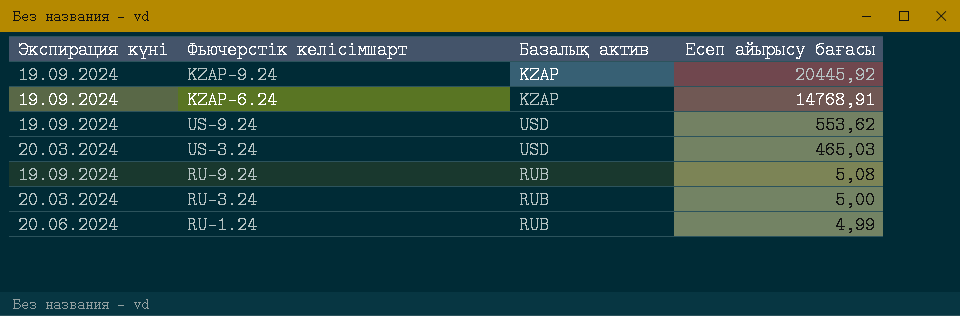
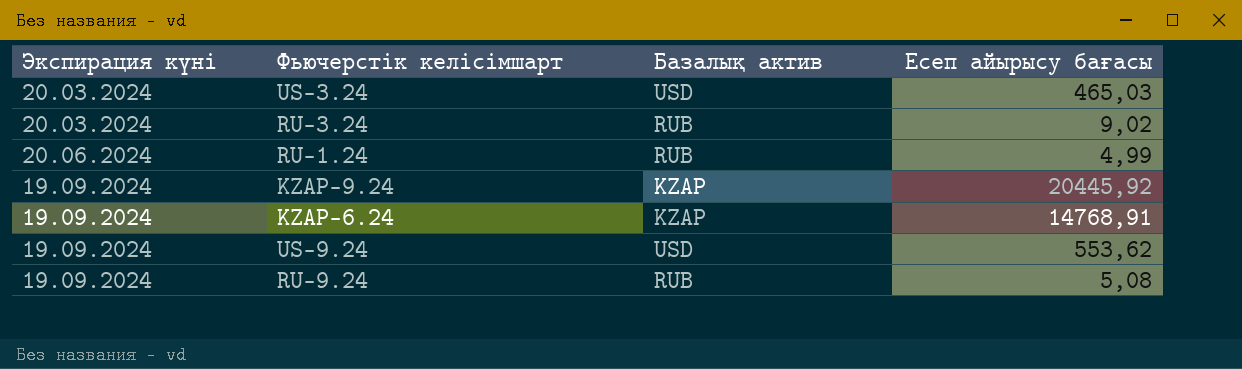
row order: Есеп айырысу бағасы descending -> Экспирация күні ascending
RU-3.24 | Есеп айырысу бағасы: 5,00 -> 9,02

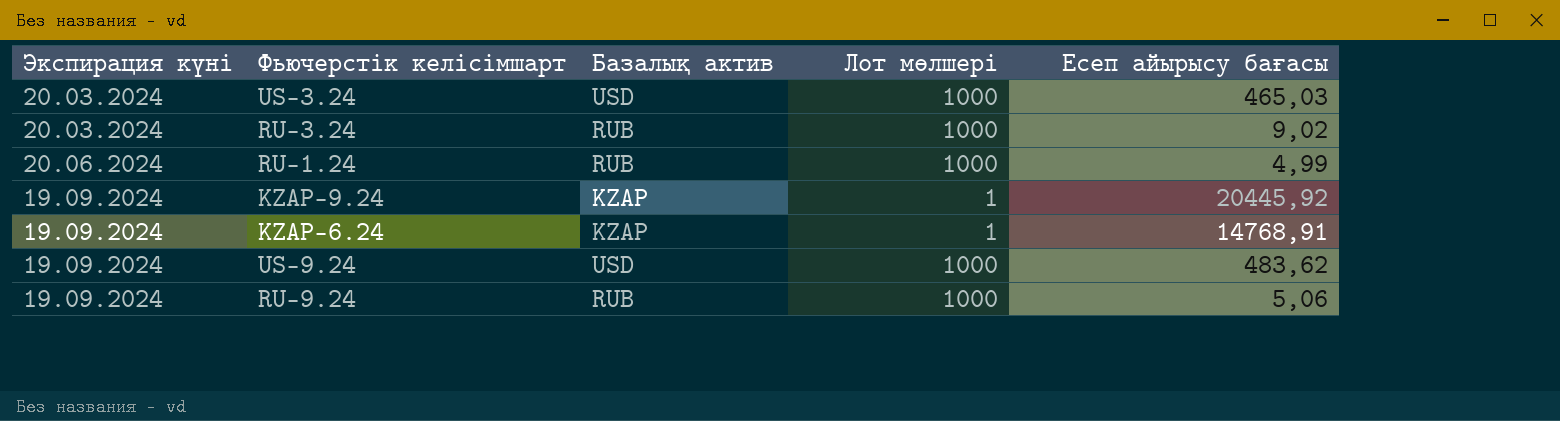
column Лот мөлшері | position: none -> 4
US-9.24 | Есеп айырысу бағасы: 553,62 -> 483,62
RU-9.24 | Есеп айырысу бағасы: 5,08 -> 5,06

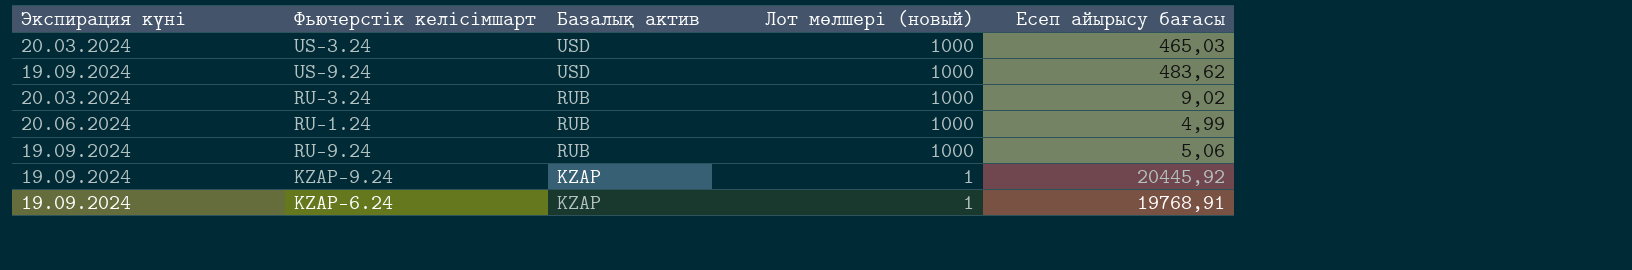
row order: Экспирация күні ascending -> Базалық актив descending
column name: Лот мөлшері -> Лот мөлшері (новый)
KZAP-6.24 | Есеп айырысу бағасы: 14768,91 -> 19768,91

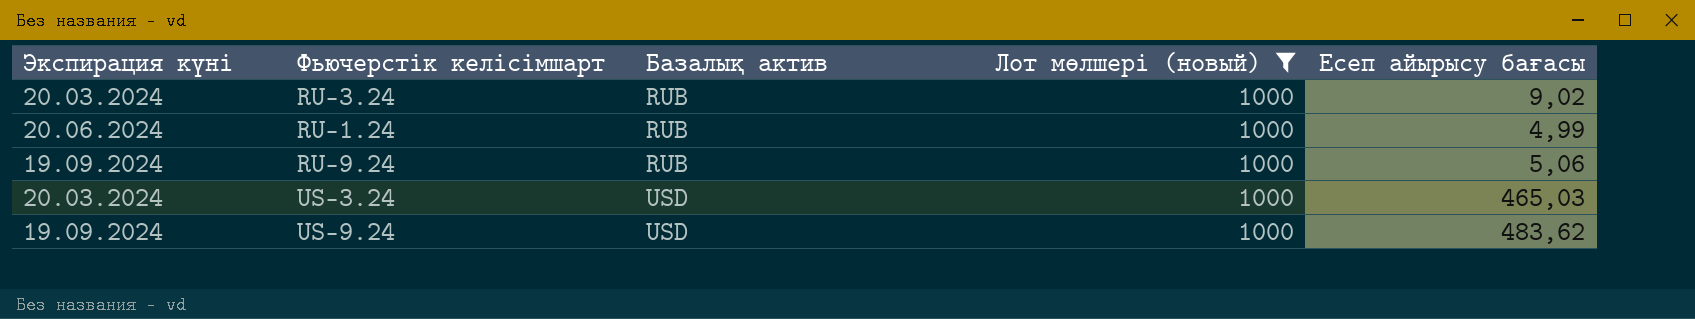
filter: none -> Лот мөлшері (новый) = 1000
row order: Базалық актив descending -> Базалық актив ascending

